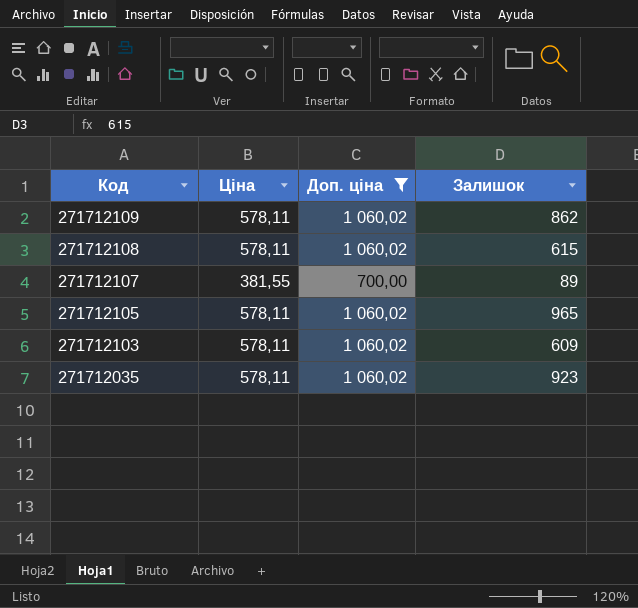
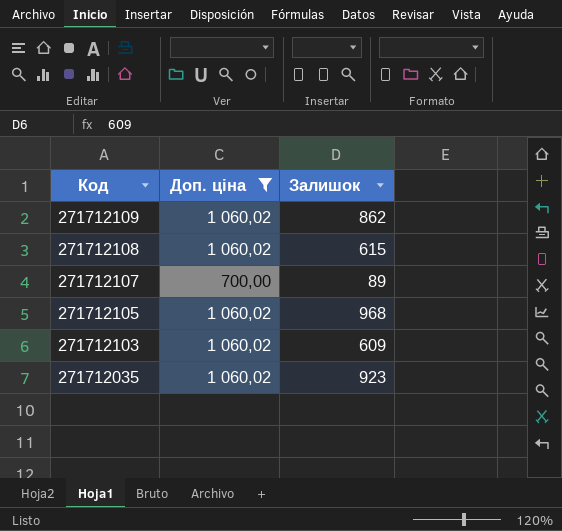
column Ціна | position: 2 -> none
271712105 | Залишок: 965 -> 968

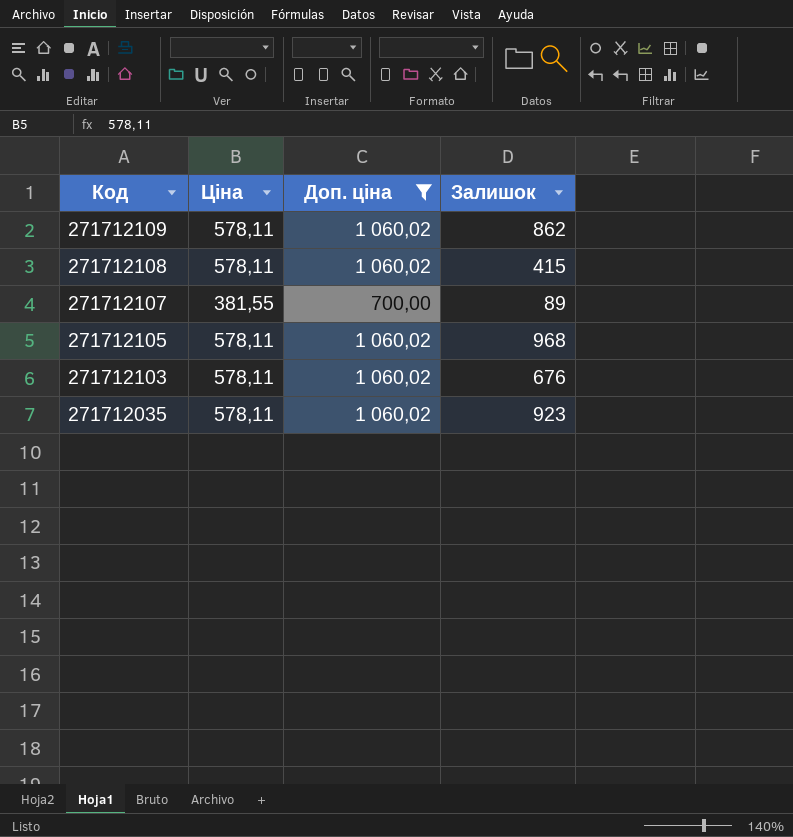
column Ціна | position: none -> 2
271712108 | Залишок: 615 -> 415
271712103 | Залишок: 609 -> 676

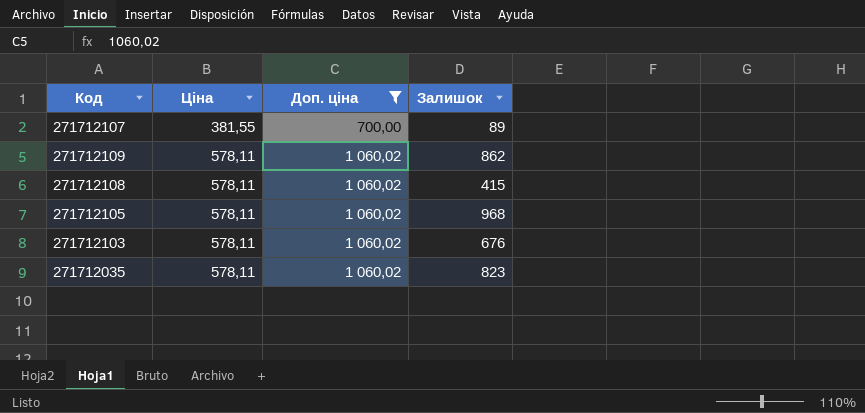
row order: Код descending -> Ціна ascending
271712035 | Залишок: 923 -> 823

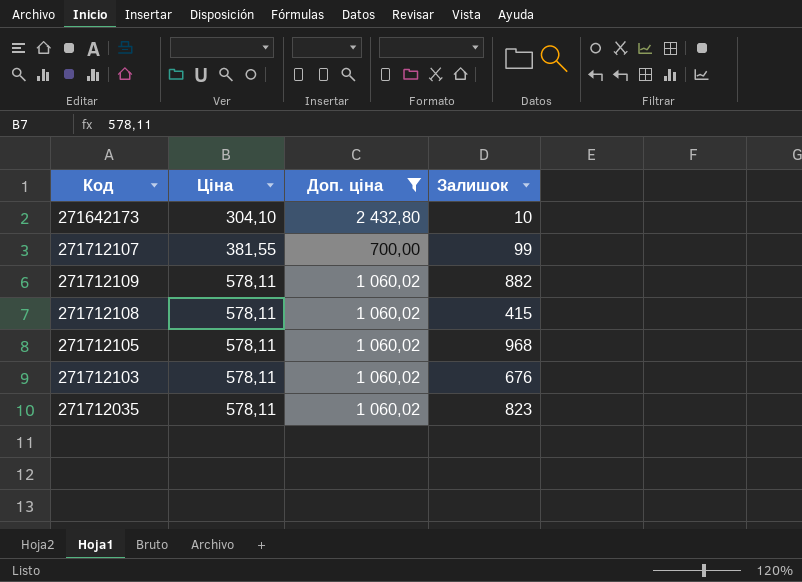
row 271642173: none -> 304,10 | 2 432,80 | 10
271712107 | Залишок: 89 -> 99
271712109 | Залишок: 862 -> 882

